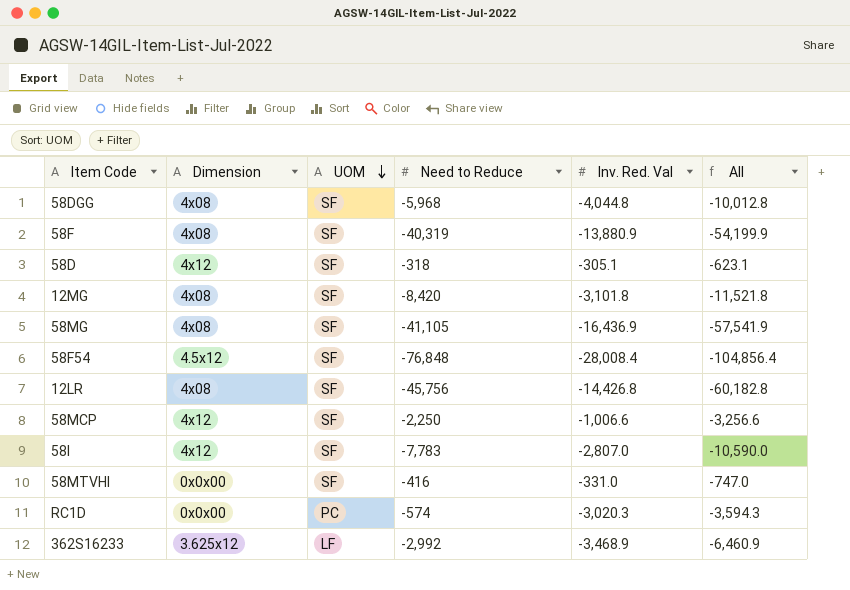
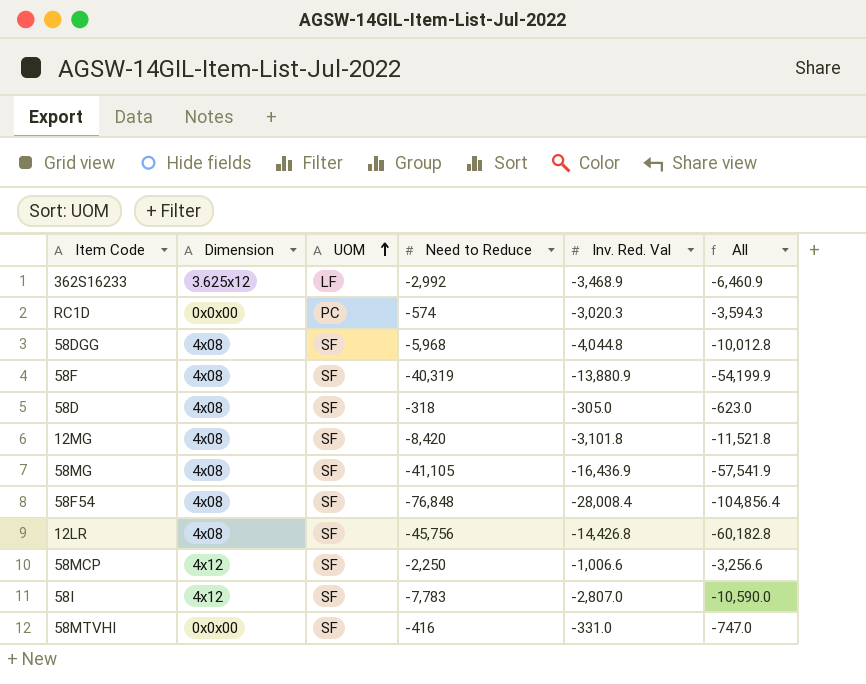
row order: UOM descending -> UOM ascending
58D | Dimension: 4x12 -> 4x08
58D | Inv. Red. Val: -305.1 -> -305.0
58D | All: -623.1 -> -623.0
58F54 | Dimension: 4.5x12 -> 4x08

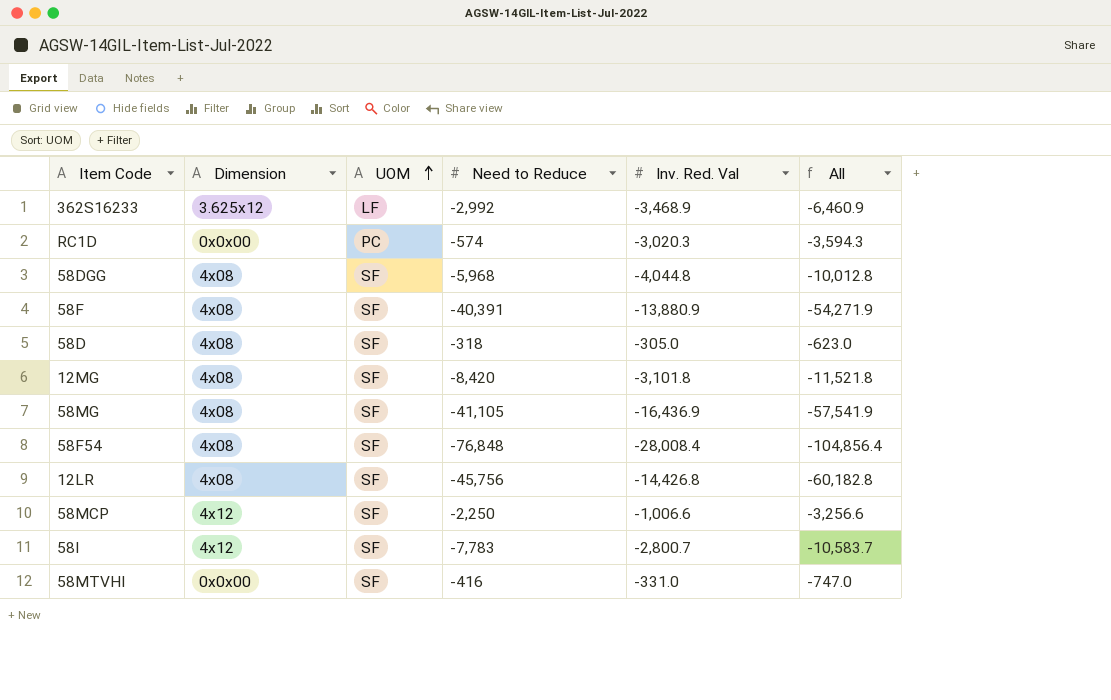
58F | Need to Reduce: -40,319 -> -40,391
58F | All: -54,199.9 -> -54,271.9
58I | Inv. Red. Val: -2,807.0 -> -2,800.7
58I | All: -10,590.0 -> -10,583.7

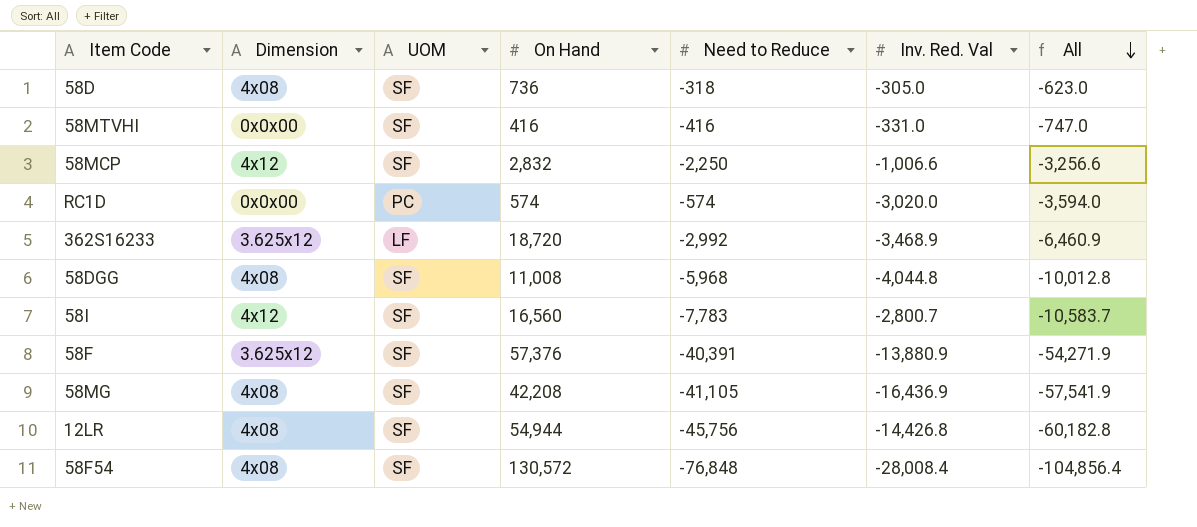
row order: UOM ascending -> All descending
column On Hand | position: none -> 4
row 12MG: 4x08 | SF | -8,420 | -3,101.8 | -11,521.8 -> none
RC1D | Inv. Red. Val: -3,020.3 -> -3,020.0
RC1D | All: -3,594.3 -> -3,594.0
58F | Dimension: 4x08 -> 3.625x12

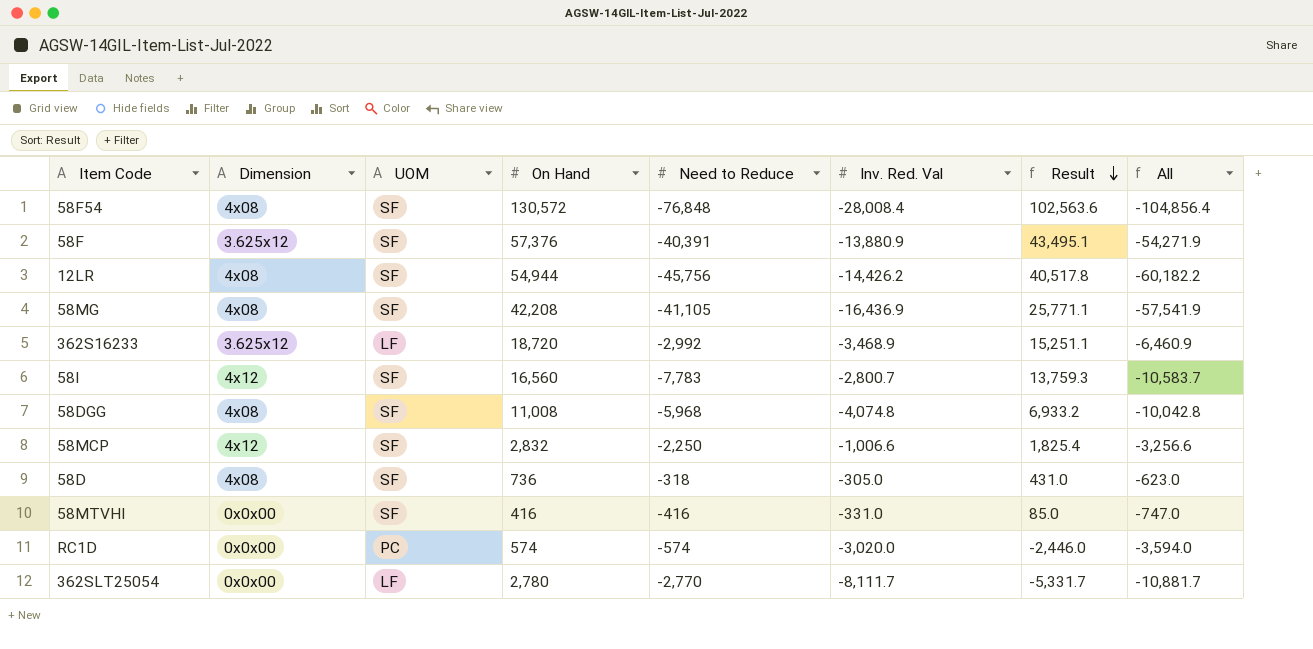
row order: All descending -> Result descending
column Result | formula: none -> [On Hand] + [Inv. Red. Val]
12LR | Inv. Red. Val: -14,426.8 -> -14,426.2
12LR | All: -60,182.8 -> -60,182.2
58DGG | Inv. Red. Val: -4,044.8 -> -4,074.8
58DGG | All: -10,012.8 -> -10,042.8
row 362SLT25054: none -> 0x0x00 | LF | 2,780 | -2,770 | -8,111.7 | -5,331.7 | -10,881.7

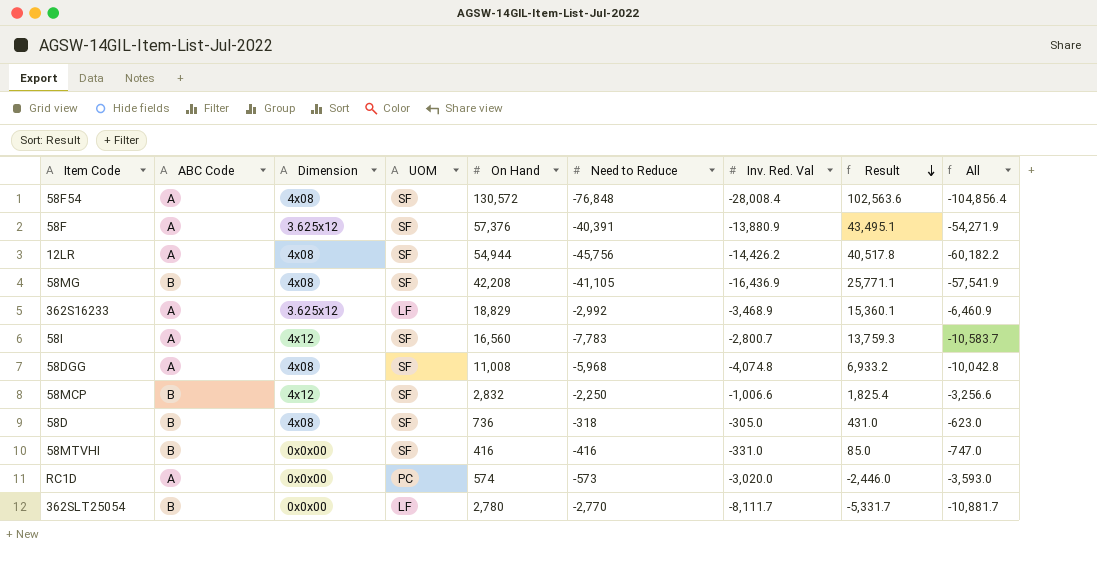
column ABC Code | position: none -> 2
362S16233 | On Hand: 18,720 -> 18,829
362S16233 | Result: 15,251.1 -> 15,360.1
RC1D | Need to Reduce: -574 -> -573
RC1D | All: -3,594.0 -> -3,593.0

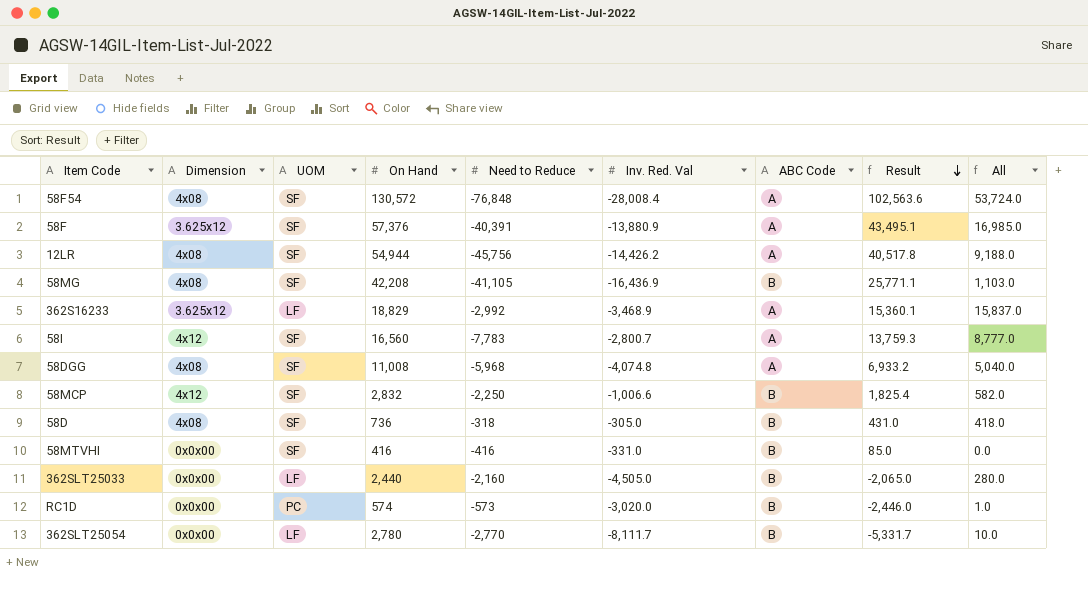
column ABC Code | position: 2 -> 7
column All | formula: [Need to Reduce] + [Inv. Red. Val] -> [On Hand] + [Need to Reduce]
row 362SLT25033: none -> 0x0x00 | LF | 2,440 | -2,160 | -4,505.0 | B | -2,065.0 | 280.0
RC1D | ABC Code: A -> B

